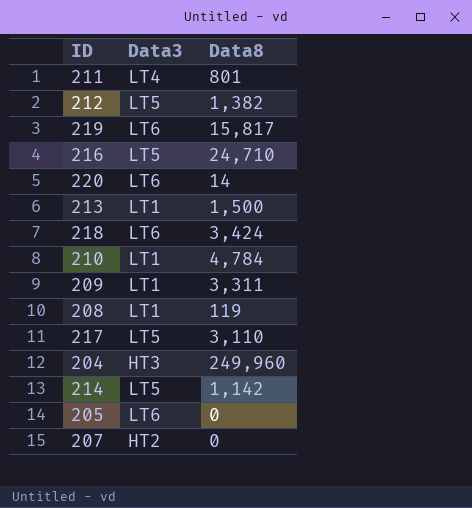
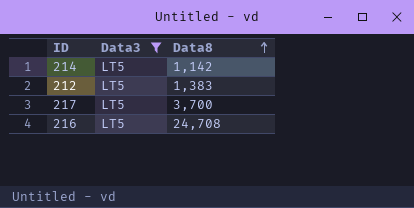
filter: none -> Data3 = LT5
row order: none -> Data8 ascending
212 | Data8: 1,382 -> 1,383
217 | Data8: 3,110 -> 3,700
216 | Data8: 24,710 -> 24,708

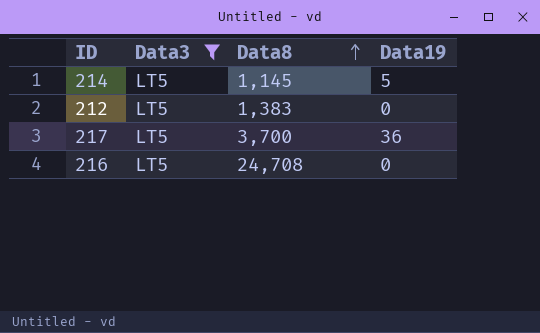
column Data19 | position: none -> 4
214 | Data8: 1,142 -> 1,145

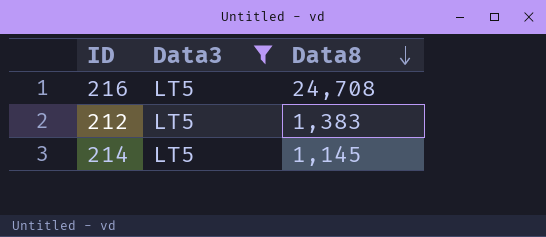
row order: Data8 ascending -> Data8 descending
column Data19 | position: 4 -> none
row 217: LT5 | 3,700 | 36 -> none

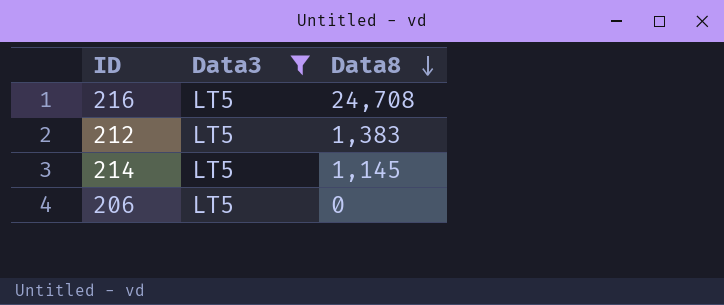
row 206: none -> LT5 | 0

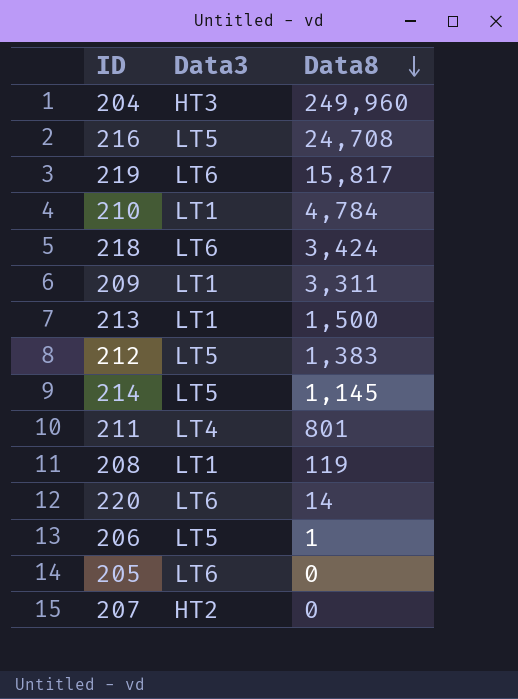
filter: Data3 = LT5 -> none
206 | Data8: 0 -> 1

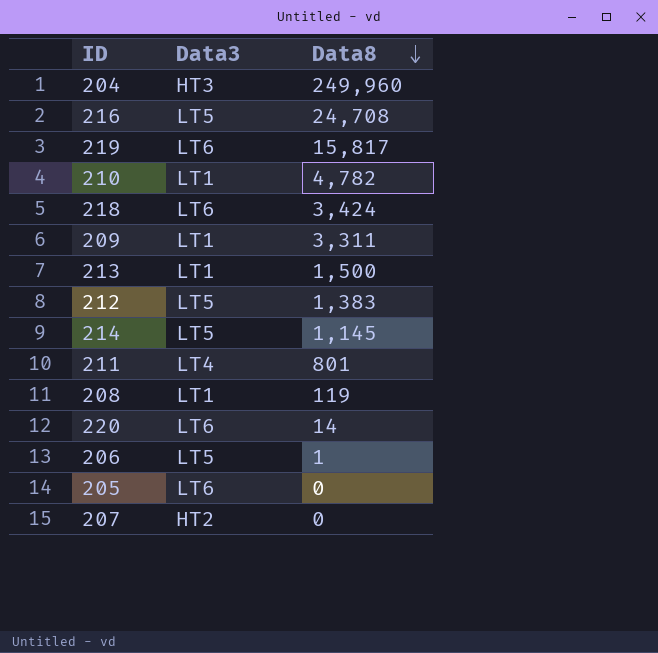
210 | Data8: 4,784 -> 4,782

